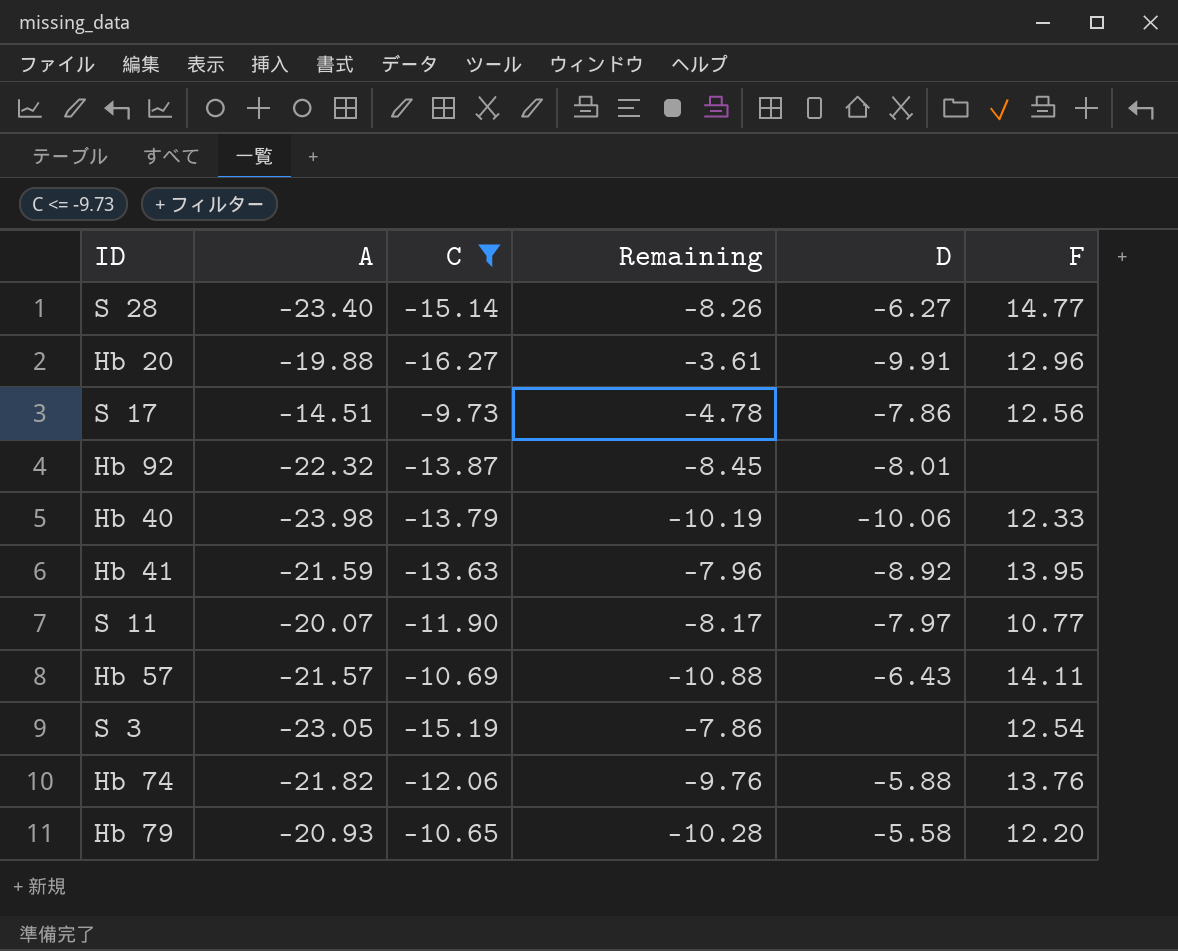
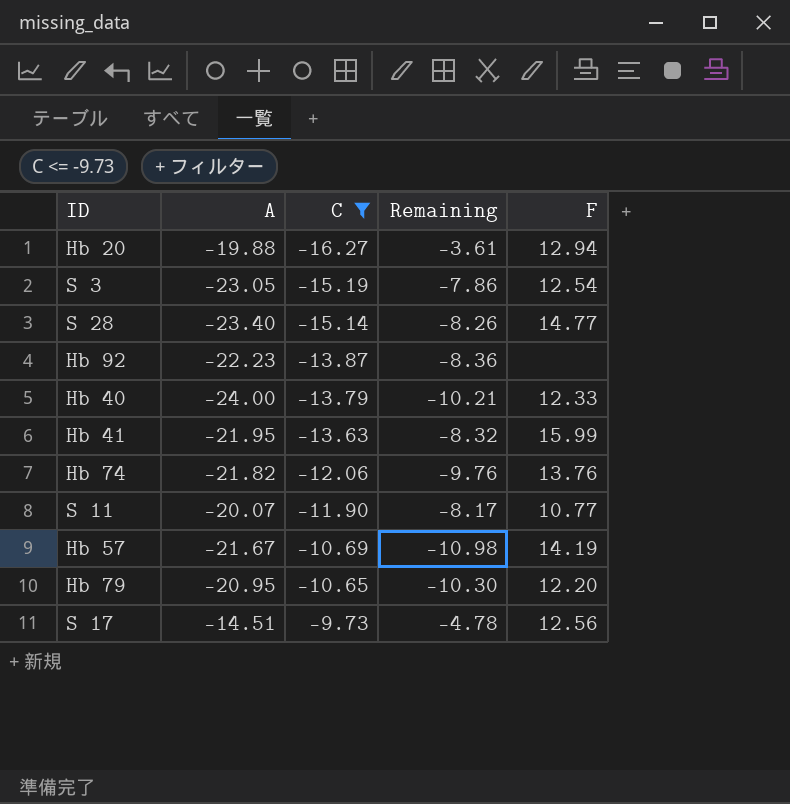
row order: none -> C ascending
column D | position: 5 -> none
Hb 20 | F: 12.96 -> 12.94
Hb 92 | A: -22.32 -> -22.23
Hb 92 | Remaining: -8.45 -> -8.36
Hb 40 | A: -23.98 -> -24.00
Hb 40 | Remaining: -10.19 -> -10.21
Hb 41 | A: -21.59 -> -21.95
Hb 41 | Remaining: -7.96 -> -8.32
Hb 41 | F: 13.95 -> 15.99
Hb 57 | A: -21.57 -> -21.67
Hb 57 | Remaining: -10.88 -> -10.98
Hb 57 | F: 14.11 -> 14.19
Hb 79 | A: -20.93 -> -20.95
Hb 79 | Remaining: -10.28 -> -10.30

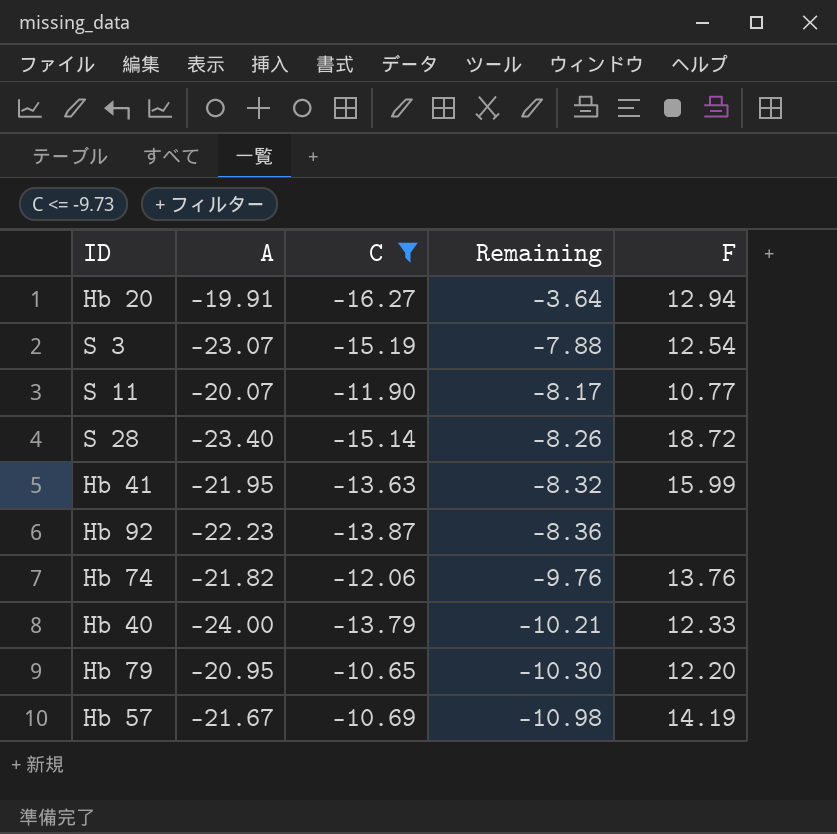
row order: C ascending -> Remaining descending
row S 17: -14.51 | -9.73 | -4.78 | 12.56 -> none
Hb 20 | A: -19.88 -> -19.91
Hb 20 | Remaining: -3.61 -> -3.64
S 3 | A: -23.05 -> -23.07
S 3 | Remaining: -7.86 -> -7.88
S 28 | F: 14.77 -> 18.72

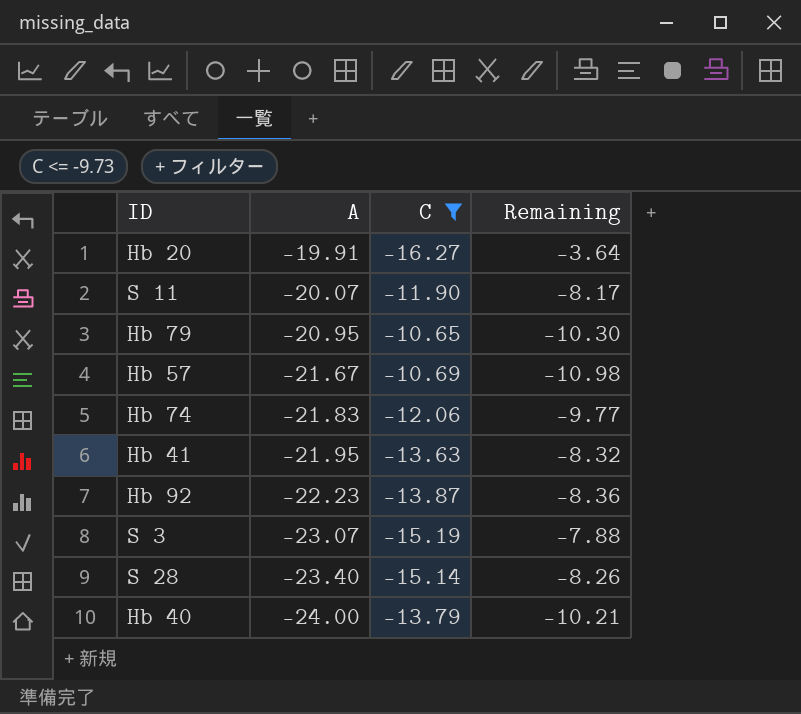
row order: Remaining descending -> A descending
column F | position: 5 -> none
Hb 74 | A: -21.82 -> -21.83
Hb 74 | Remaining: -9.76 -> -9.77

